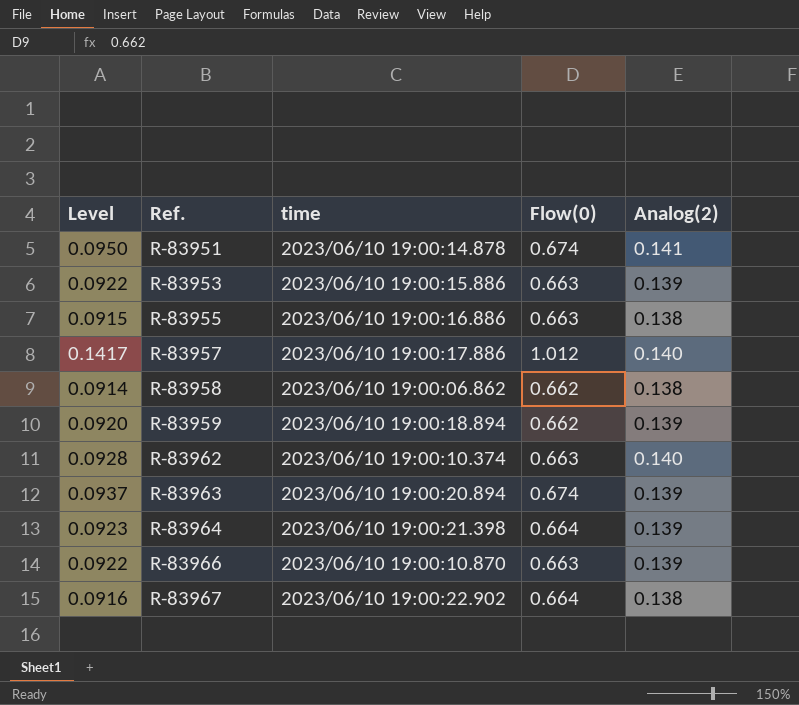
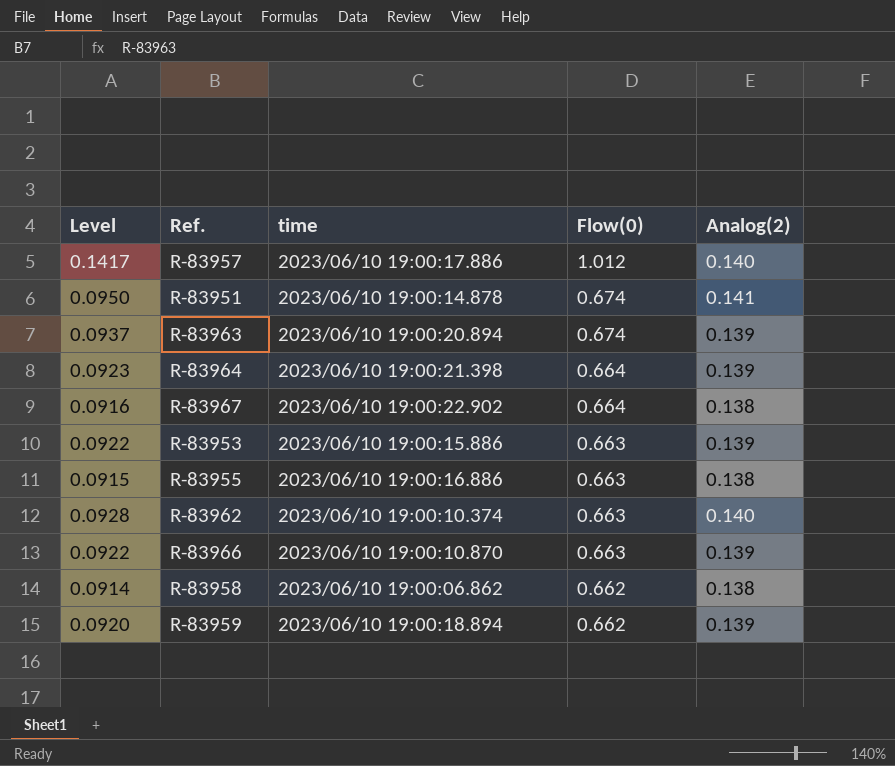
row order: Ref. ascending -> Flow(0) descending

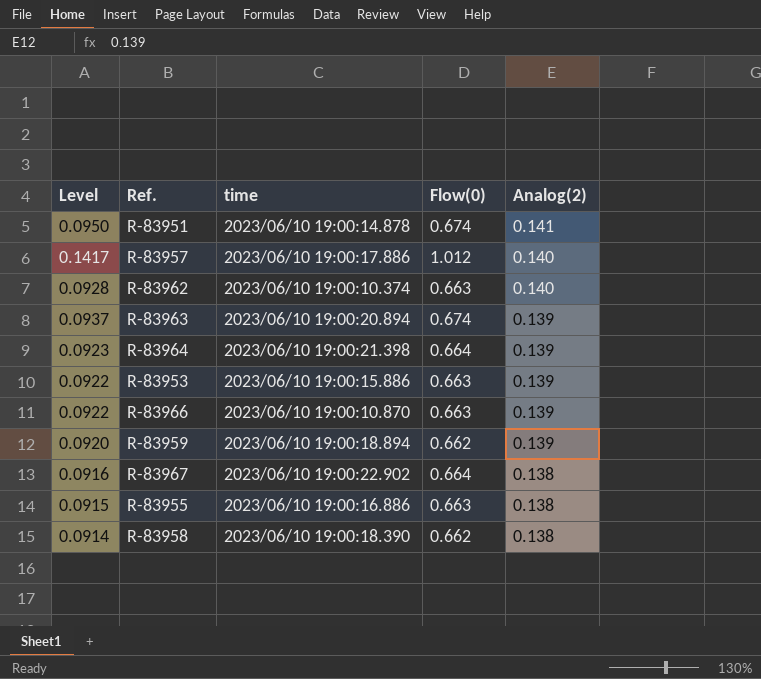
row order: Flow(0) descending -> Analog(2) descending
R-83958 | time: 2023/06/10 19:00:06.862 -> 2023/06/10 19:00:18.390

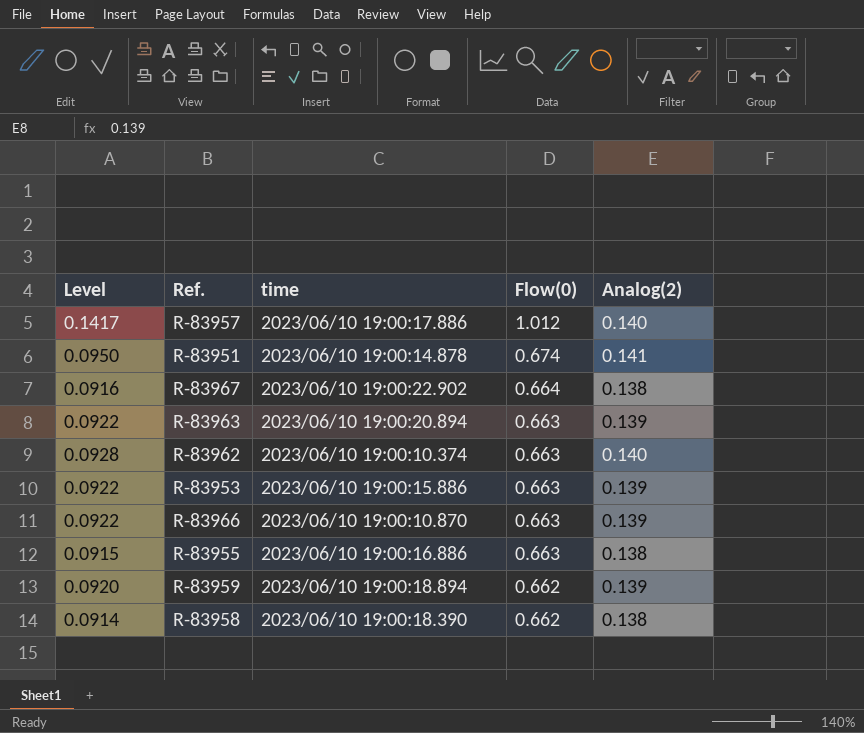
row order: Analog(2) descending -> Flow(0) descending
row R-83964: 0.0923 | 2023/06/10 19:00:21.398 | 0.664 | 0.139 -> none
R-83963 | Level: 0.0937 -> 0.0922
R-83963 | Flow(0): 0.674 -> 0.663

